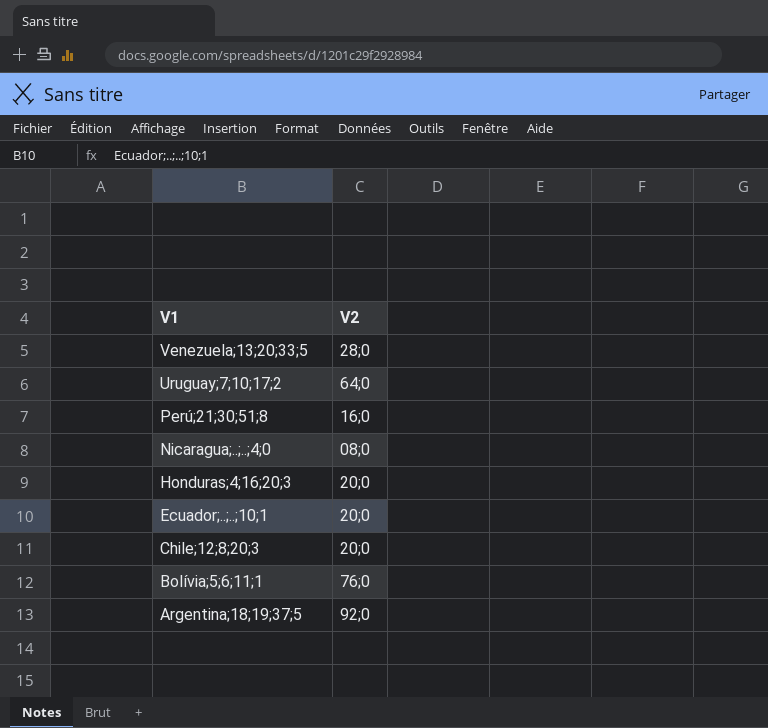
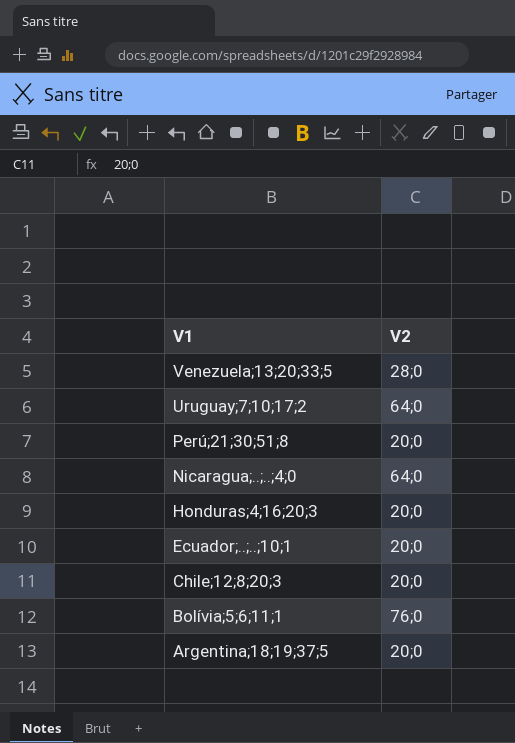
Perú;21;30;51;8 | V2: 16;0 -> 20;0
Nicaragua;..;..;4;0 | V2: 08;0 -> 64;0
Argentina;18;19;37;5 | V2: 92;0 -> 20;0

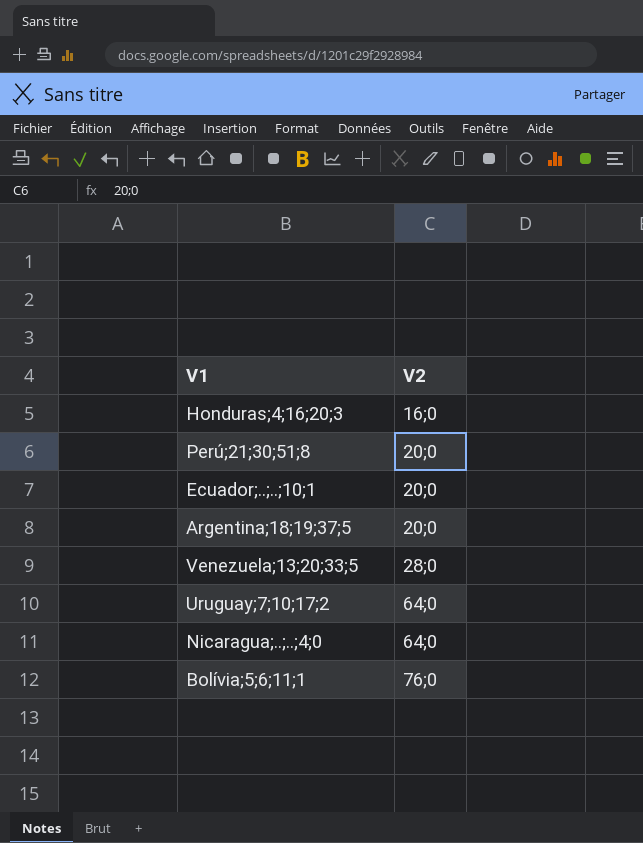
row order: V1 descending -> V2 ascending
row Chile;12;8;20;3: 20;0 -> none
Honduras;4;16;20;3 | V2: 20;0 -> 16;0

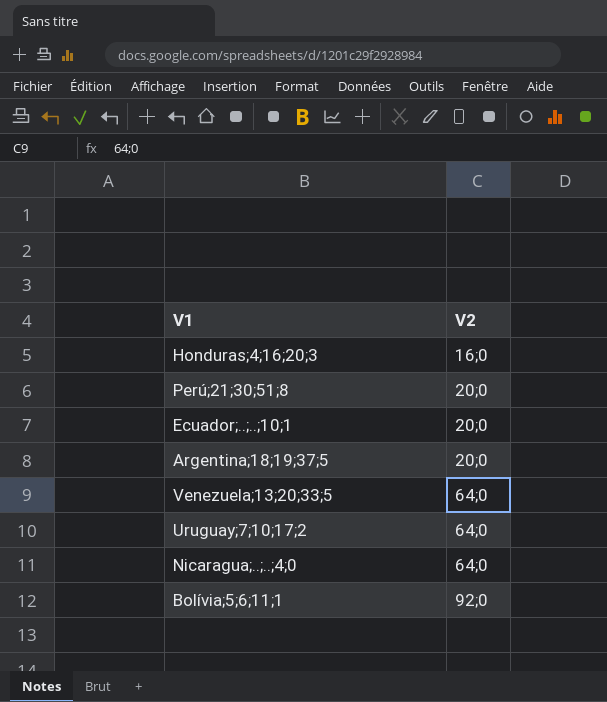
Venezuela;13;20;33;5 | V2: 28;0 -> 64;0
Bolívia;5;6;11;1 | V2: 76;0 -> 92;0

